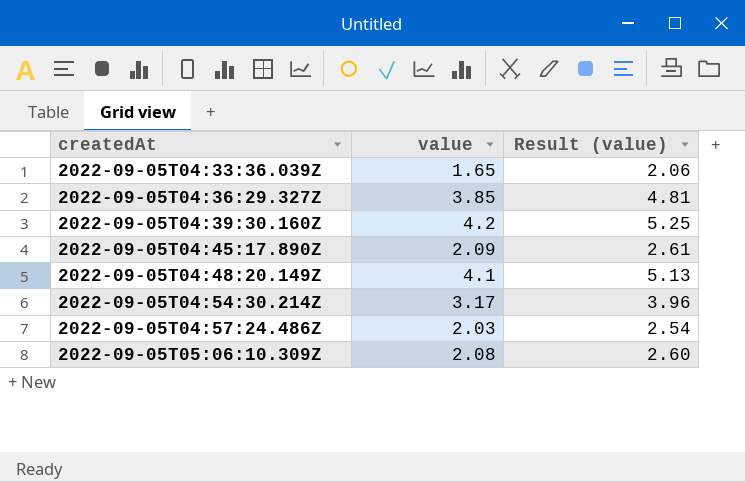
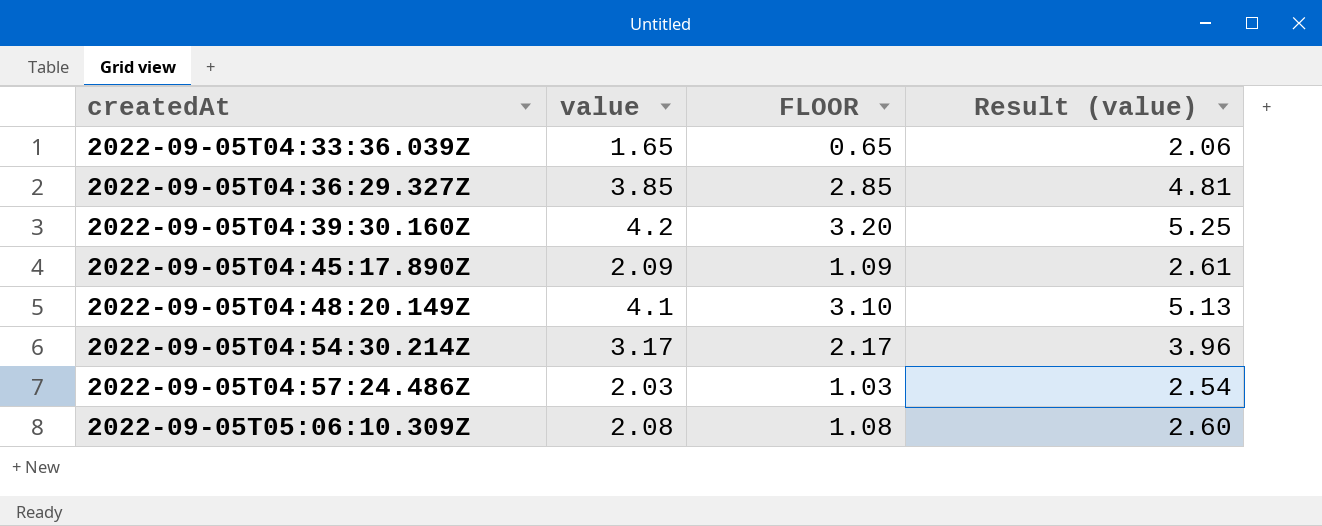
column FLOOR | formula: none -> [value] - 1

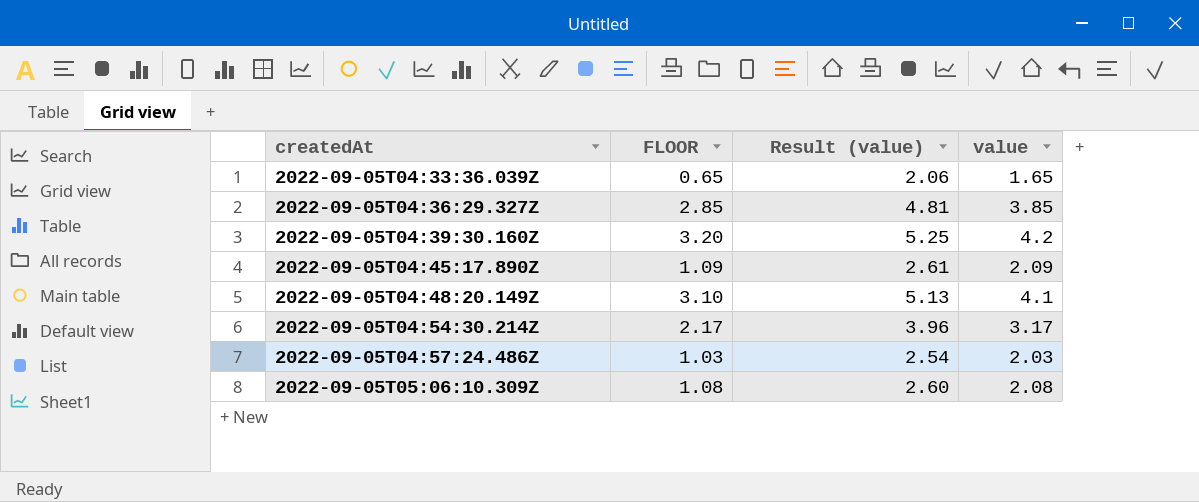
column value | position: 2 -> 4

